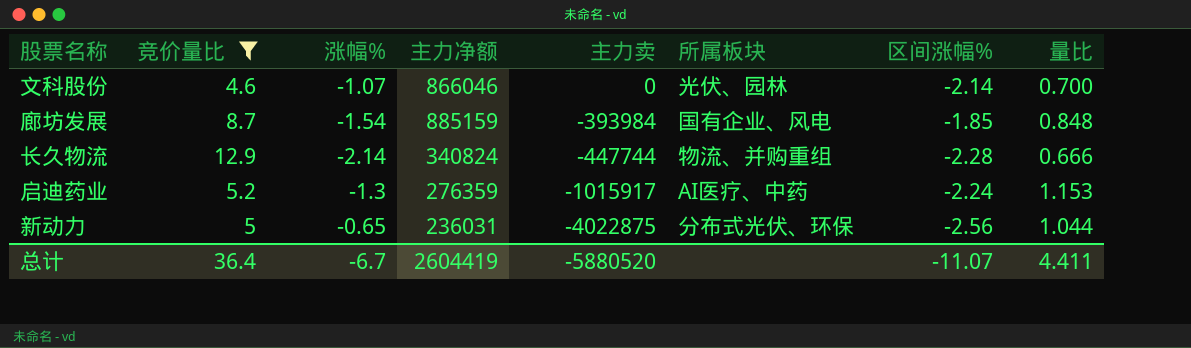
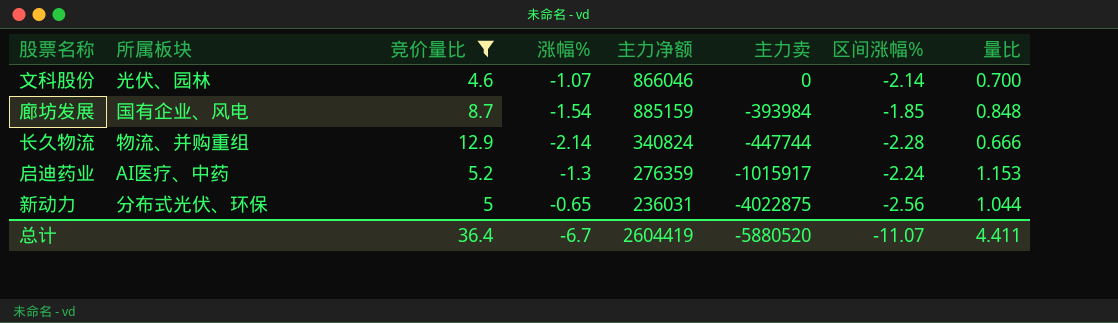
column 所属板块 | position: 6 -> 2

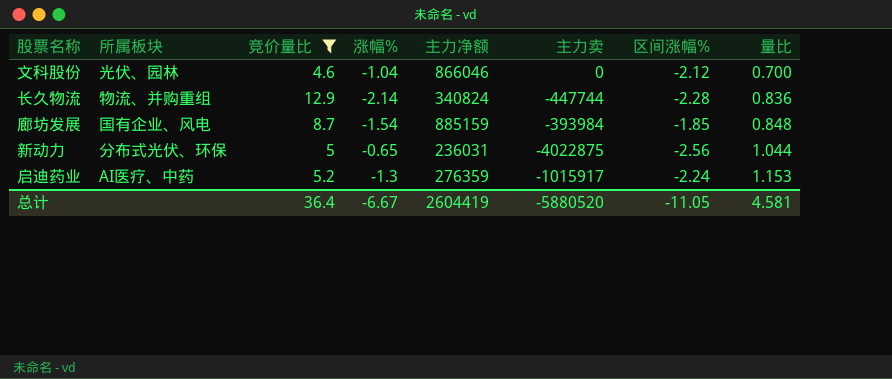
row order: 主力卖 descending -> 量比 ascending
文科股份 | 涨幅%: -1.07 -> -1.04
文科股份 | 区间涨幅%: -2.14 -> -2.12
长久物流 | 量比: 0.666 -> 0.836
总计 | 涨幅%: -6.7 -> -6.67
总计 | 区间涨幅%: -11.07 -> -11.05
总计 | 量比: 4.411 -> 4.581

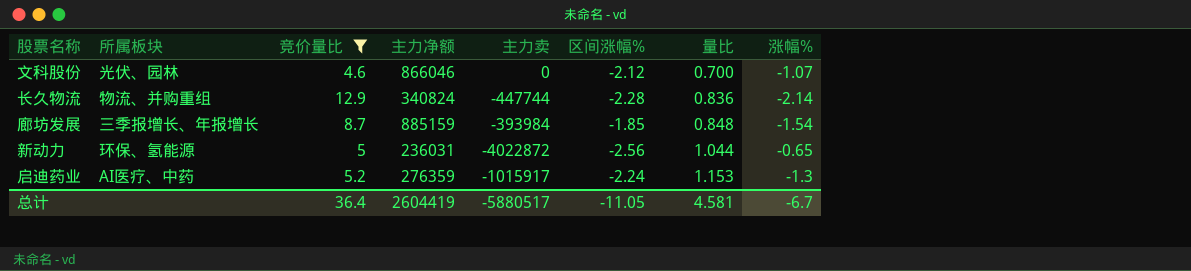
column 涨幅% | position: 4 -> 8
文科股份 | 涨幅%: -1.04 -> -1.07
廊坊发展 | 所属板块: 国有企业、风电 -> 三季报增长、年报增长
新动力 | 所属板块: 分布式光伏、环保 -> 环保、氢能源
新动力 | 主力卖: -4022875 -> -4022872
总计 | 主力卖: -5880520 -> -5880517
总计 | 涨幅%: -6.67 -> -6.7

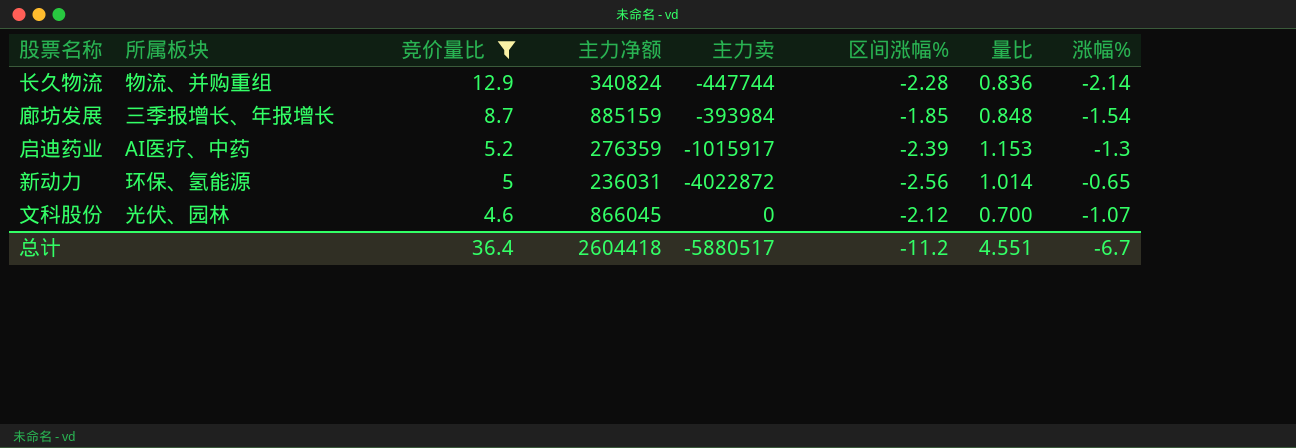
row order: 量比 ascending -> 竞价量比 descending
启迪药业 | 区间涨幅%: -2.24 -> -2.39
新动力 | 量比: 1.044 -> 1.014
文科股份 | 主力净额: 866046 -> 866045
总计 | 主力净额: 2604419 -> 2604418
总计 | 区间涨幅%: -11.05 -> -11.2
总计 | 量比: 4.581 -> 4.551

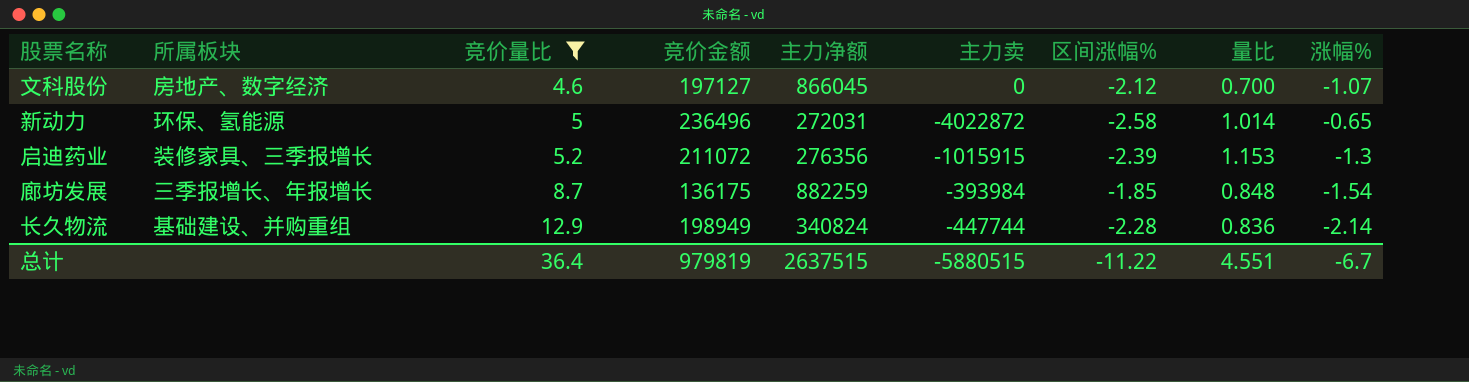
row order: 竞价量比 descending -> 竞价量比 ascending
column 竞价金额 | position: none -> 4
文科股份 | 所属板块: 光伏、园林 -> 房地产、数字经济
新动力 | 主力净额: 236031 -> 272031
新动力 | 区间涨幅%: -2.56 -> -2.58
启迪药业 | 所属板块: AI医疗、中药 -> 装修家具、三季报增长
启迪药业 | 主力净额: 276359 -> 276356
启迪药业 | 主力卖: -1015917 -> -1015915
廊坊发展 | 主力净额: 885159 -> 882259
长久物流 | 所属板块: 物流、并购重组 -> 基础建设、并购重组
总计 | 主力净额: 2604418 -> 2637515
总计 | 主力卖: -5880517 -> -5880515
总计 | 区间涨幅%: -11.2 -> -11.22

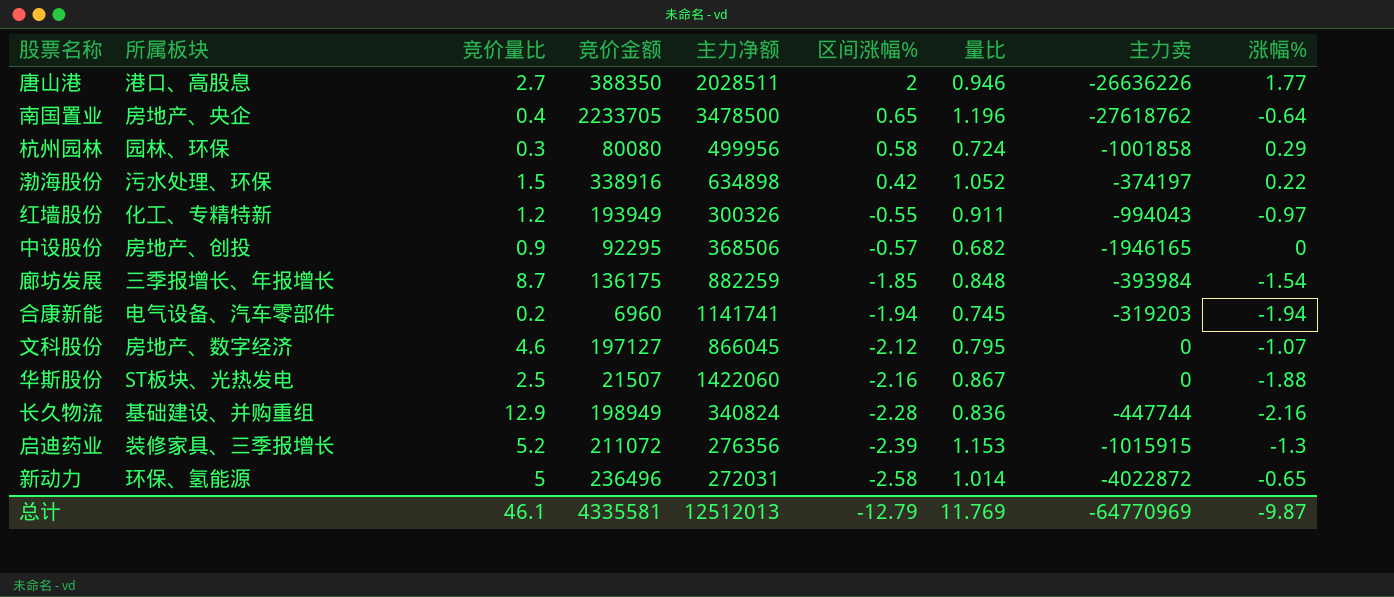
filter: 竞价量比 >= 4.6 -> none
row order: 竞价量比 ascending -> 区间涨幅% descending
column 主力卖 | position: 6 -> 8
文科股份 | 量比: 0.700 -> 0.795
长久物流 | 涨幅%: -2.14 -> -2.16
总计 | 竞价量比: 36.4 -> 46.1
总计 | 竞价金额: 979819 -> 4335581
总计 | 主力净额: 2637515 -> 12512013
总计 | 区间涨幅%: -11.22 -> -12.79
总计 | 量比: 4.551 -> 11.769
总计 | 主力卖: -5880515 -> -64770969
总计 | 涨幅%: -6.7 -> -9.87

